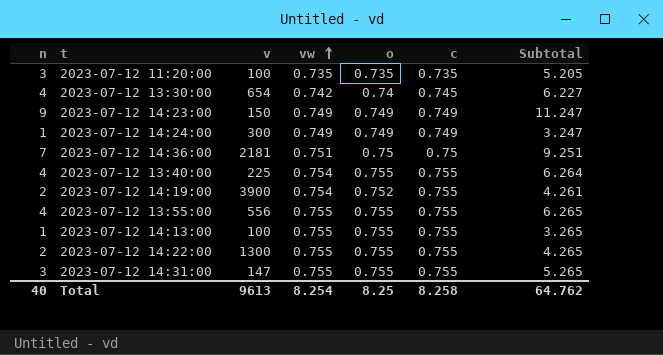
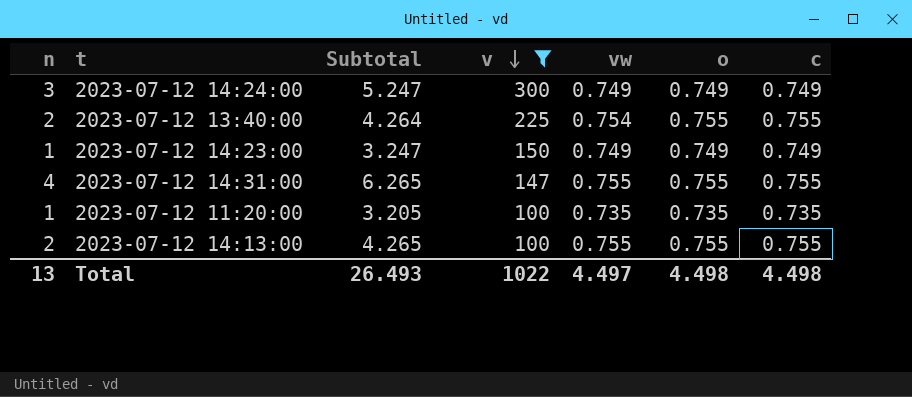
filter: none -> v <= 300
row order: vw ascending -> v descending
column Subtotal | position: 7 -> 3
2023-07-12 14:24:00 | n: 1 -> 3
2023-07-12 14:24:00 | Subtotal: 3.247 -> 5.247
2023-07-12 13:40:00 | n: 4 -> 2
2023-07-12 13:40:00 | Subtotal: 6.264 -> 4.264
2023-07-12 14:23:00 | n: 9 -> 1
2023-07-12 14:23:00 | Subtotal: 11.247 -> 3.247
2023-07-12 14:31:00 | n: 3 -> 4
2023-07-12 14:31:00 | Subtotal: 5.265 -> 6.265
2023-07-12 11:20:00 | n: 3 -> 1
2023-07-12 11:20:00 | Subtotal: 5.205 -> 3.205
2023-07-12 14:13:00 | n: 1 -> 2
2023-07-12 14:13:00 | Subtotal: 3.265 -> 4.265
Total | n: 40 -> 13
Total | Subtotal: 64.762 -> 26.493
Total | v: 9613 -> 1022
Total | vw: 8.254 -> 4.497
Total | o: 8.25 -> 4.498
Total | c: 8.258 -> 4.498

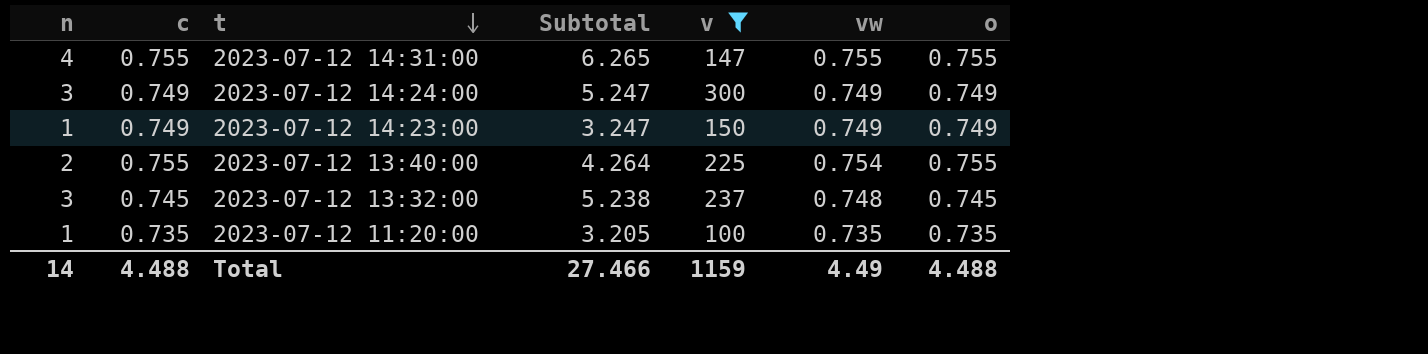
row order: v descending -> t descending
column c | position: 7 -> 2
row 2023-07-12 14:13:00: 2 | 4.265 | 100 | 0.755 | 0.755 | 0.755 -> none
row 2023-07-12 13:32:00: none -> 3 | 0.745 | 5.238 | 237 | 0.748 | 0.745
Total | n: 13 -> 14
Total | c: 4.498 -> 4.488
Total | Subtotal: 26.493 -> 27.466
Total | v: 1022 -> 1159
Total | vw: 4.497 -> 4.49
Total | o: 4.498 -> 4.488

